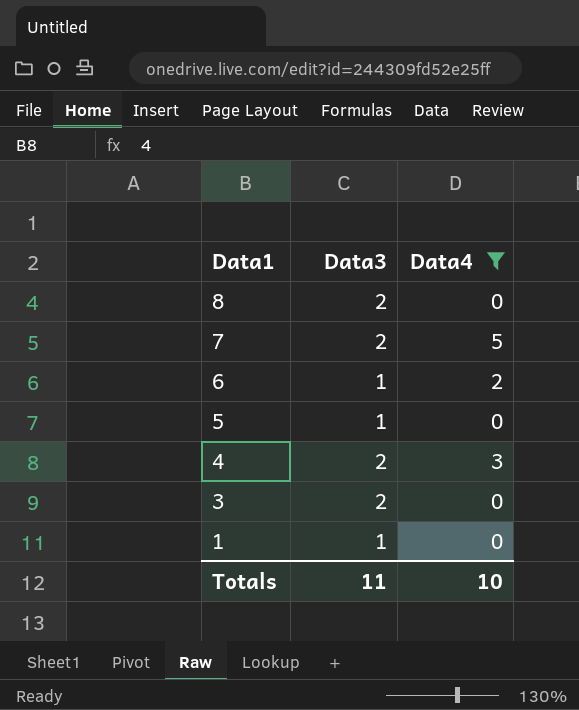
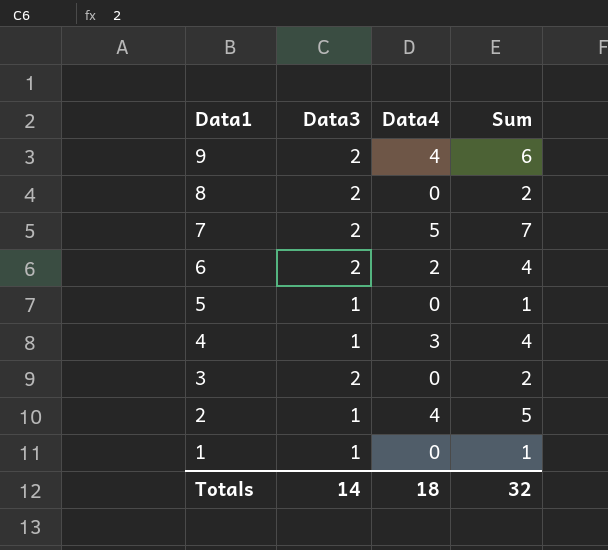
filter: Data4 != 4 -> none
column Sum | formula: none -> [Data3] + [Data4]
6 | Data3: 1 -> 2
4 | Data3: 2 -> 1
Totals | Data3: 11 -> 14
Totals | Data4: 10 -> 18

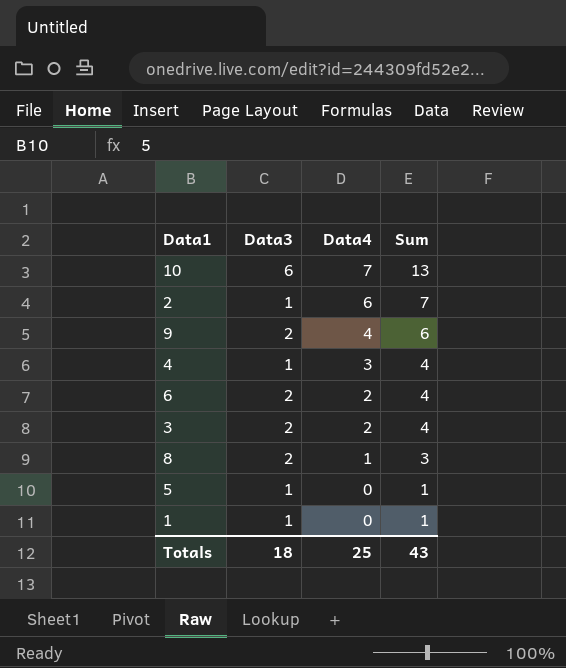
row order: Data1 descending -> Data4 descending
row 7: 2 | 5 | 7 -> none
row 10: none -> 6 | 7 | 13
2 | Data4: 4 -> 6
2 | Sum: 5 -> 7
3 | Data4: 0 -> 2
3 | Sum: 2 -> 4
8 | Data4: 0 -> 1
8 | Sum: 2 -> 3
Totals | Data3: 14 -> 18
Totals | Data4: 18 -> 25
Totals | Sum: 32 -> 43

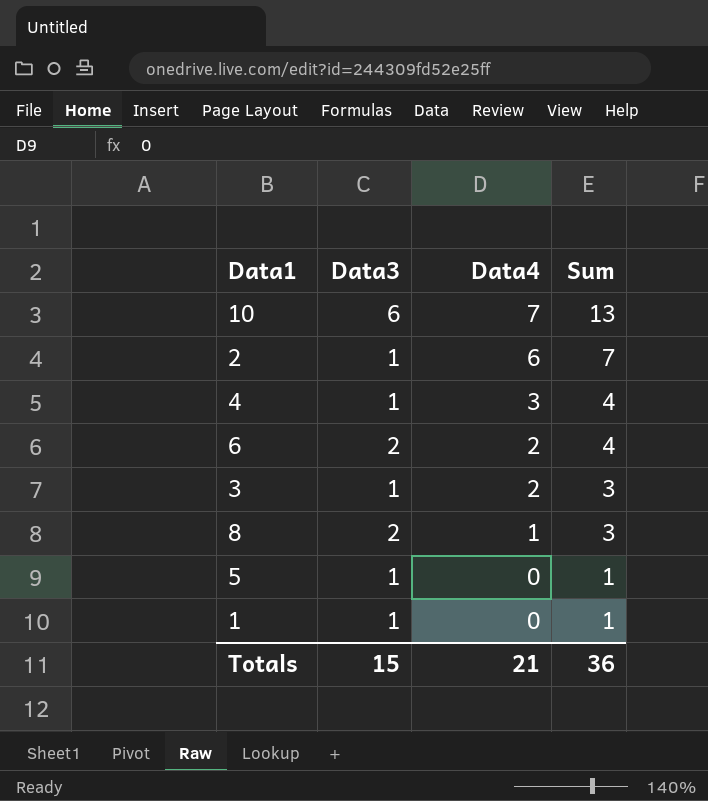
row 9: 2 | 4 | 6 -> none
3 | Data3: 2 -> 1
3 | Sum: 4 -> 3
Totals | Data3: 18 -> 15
Totals | Data4: 25 -> 21
Totals | Sum: 43 -> 36

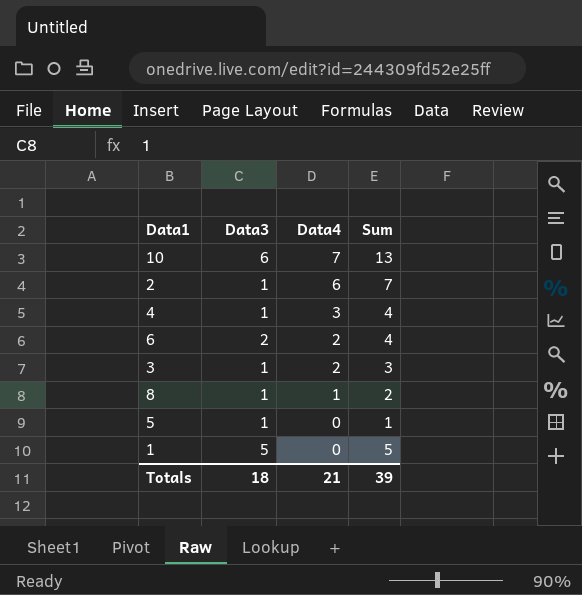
8 | Data3: 2 -> 1
8 | Sum: 3 -> 2
1 | Data3: 1 -> 5
1 | Sum: 1 -> 5
Totals | Data3: 15 -> 18
Totals | Sum: 36 -> 39

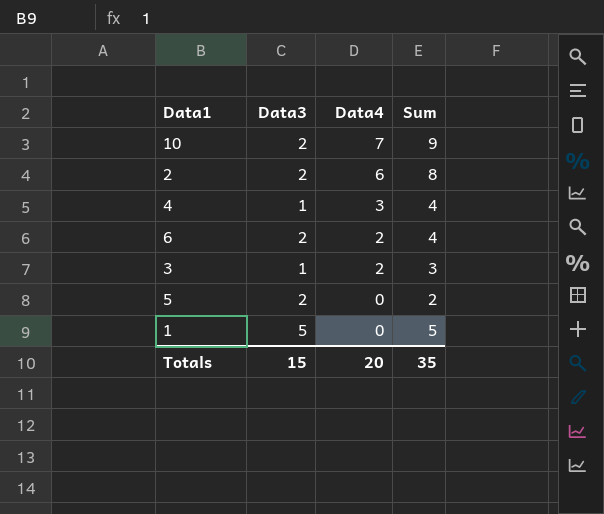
row 8: 1 | 1 | 2 -> none
10 | Data3: 6 -> 2
10 | Sum: 13 -> 9
2 | Data3: 1 -> 2
2 | Sum: 7 -> 8
5 | Data3: 1 -> 2
5 | Sum: 1 -> 2
Totals | Data3: 18 -> 15
Totals | Data4: 21 -> 20
Totals | Sum: 39 -> 35

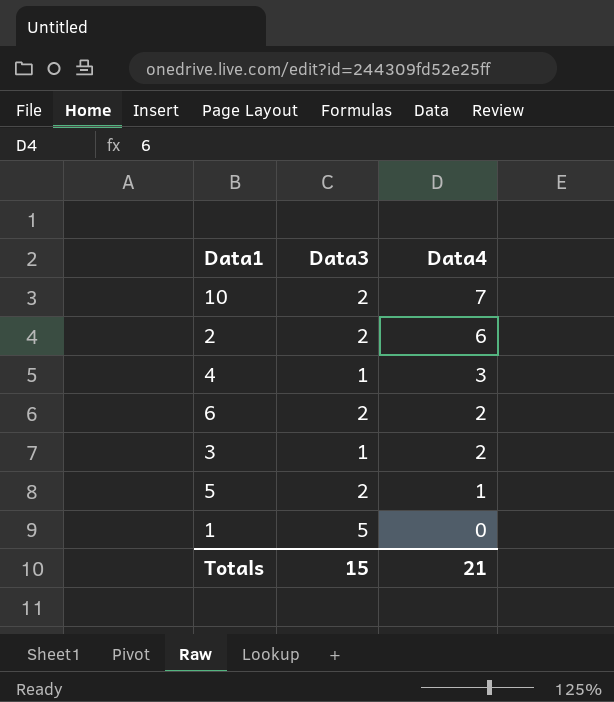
column Sum | formula: [Data3] + [Data4] -> none
5 | Data4: 0 -> 1
Totals | Data4: 20 -> 21

